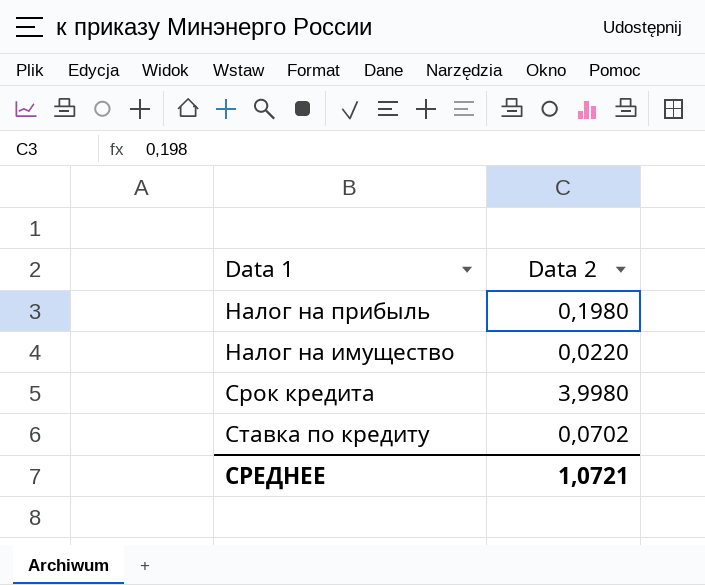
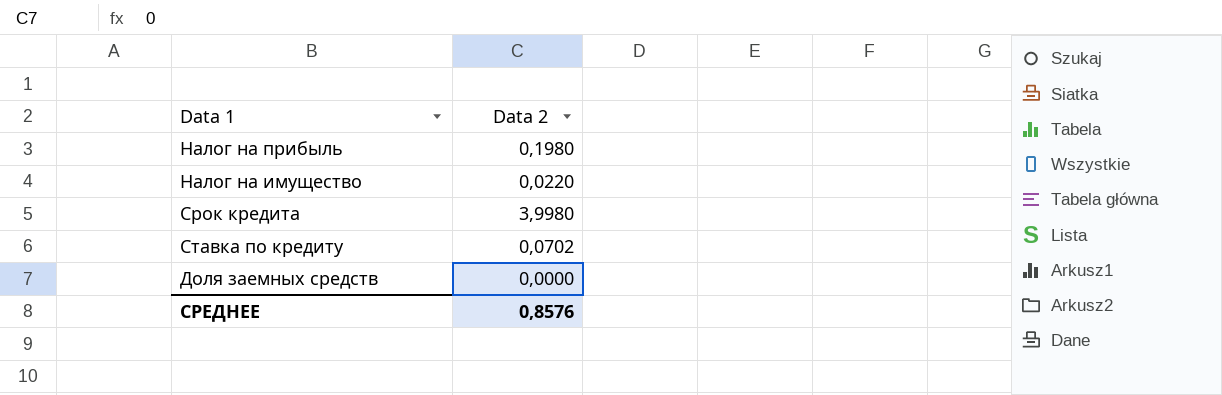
row Доля заемных средств: none -> 0,0000
СРЕДНЕЕ | Data 2: 1,0721 -> 0,8576

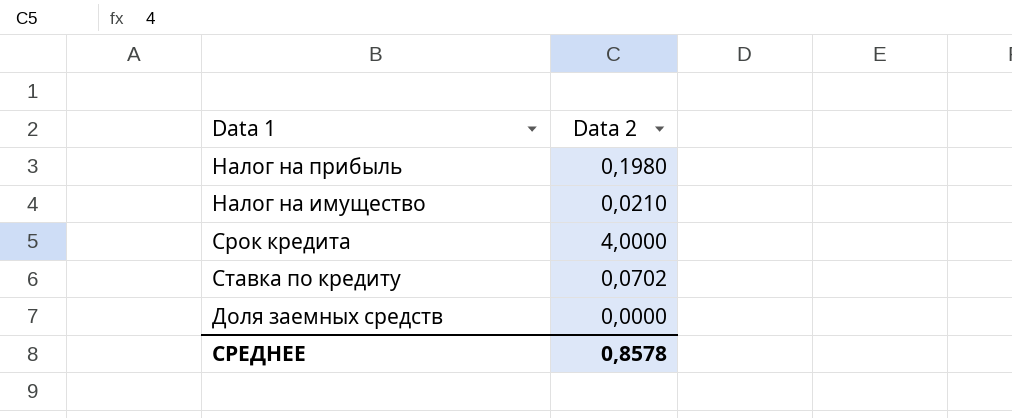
Налог на имущество | Data 2: 0,0220 -> 0,0210
Срок кредита | Data 2: 3,9980 -> 4,0000
СРЕДНЕЕ | Data 2: 0,8576 -> 0,8578

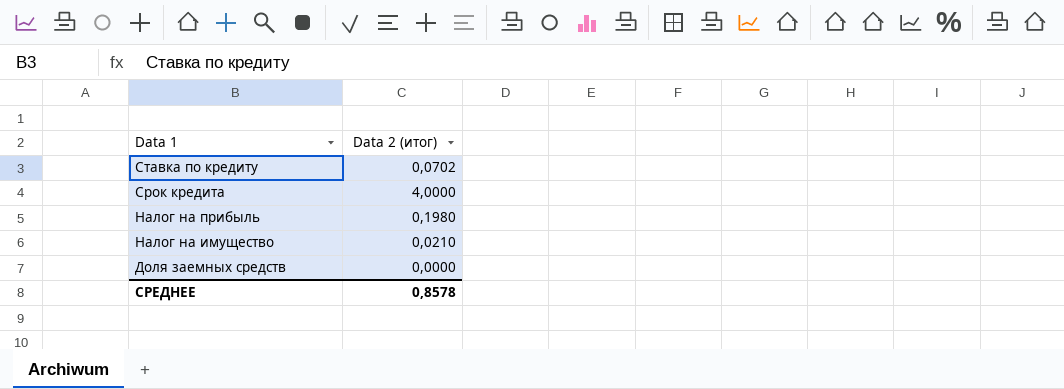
row order: none -> Data 1 descending
column name: Data 2 -> Data 2 (итог)

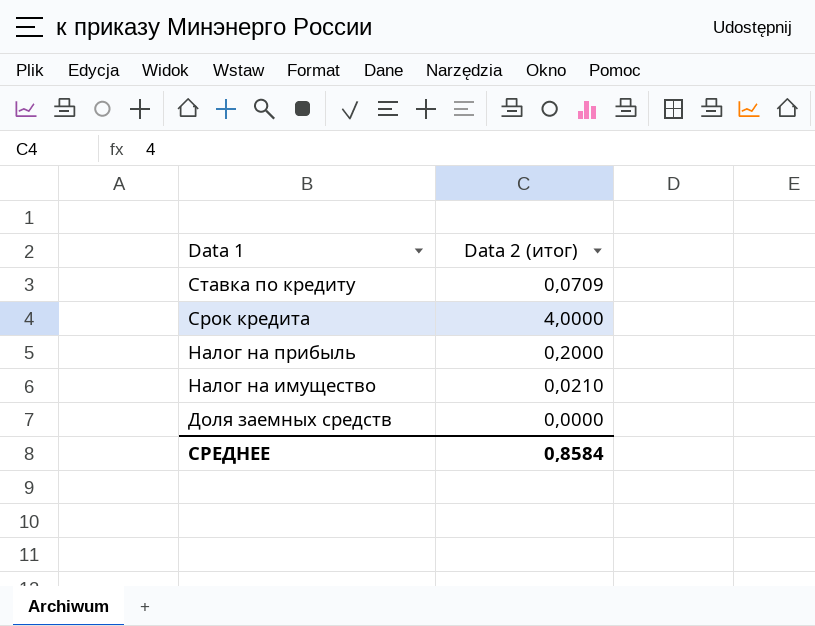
Ставка по кредиту | Data 2 (итог): 0,0702 -> 0,0709
Налог на прибыль | Data 2 (итог): 0,1980 -> 0,2000
СРЕДНЕЕ | Data 2 (итог): 0,8578 -> 0,8584

